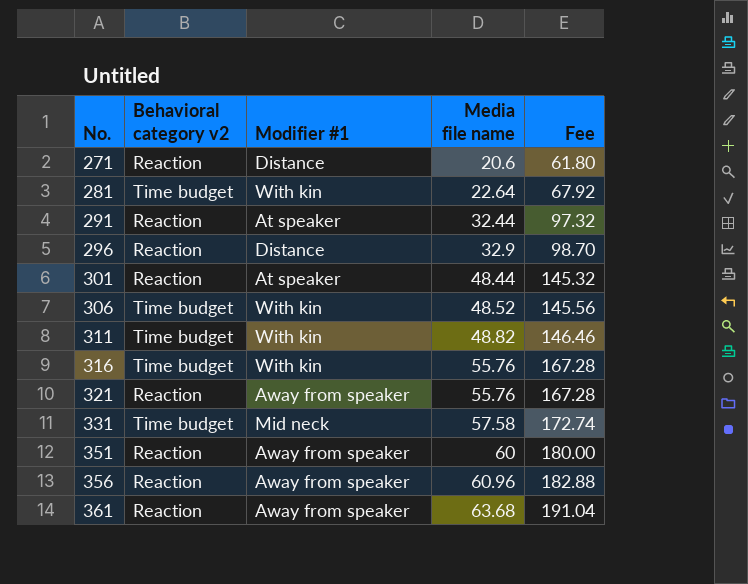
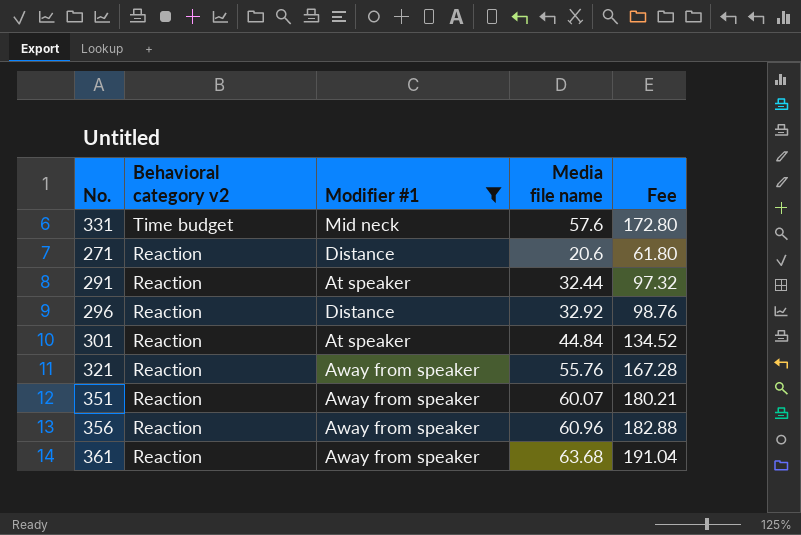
filter: none -> Modifier #1 != With kin
row order: No. ascending -> Behavioral category v2 descending
331 | Media file name: 57.58 -> 57.6
331 | Fee: 172.74 -> 172.80
296 | Media file name: 32.9 -> 32.92
296 | Fee: 98.70 -> 98.76
301 | Media file name: 48.44 -> 44.84
301 | Fee: 145.32 -> 134.52
351 | Media file name: 60 -> 60.07
351 | Fee: 180.00 -> 180.21

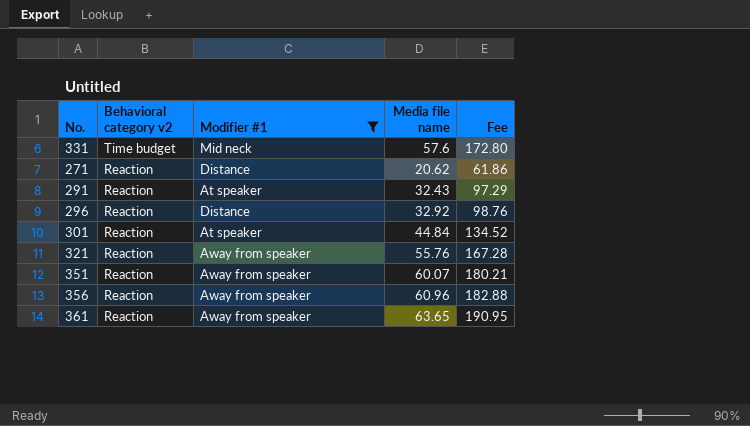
271 | Media file name: 20.6 -> 20.62
271 | Fee: 61.80 -> 61.86
291 | Media file name: 32.44 -> 32.43
291 | Fee: 97.32 -> 97.29
361 | Media file name: 63.68 -> 63.65
361 | Fee: 191.04 -> 190.95

